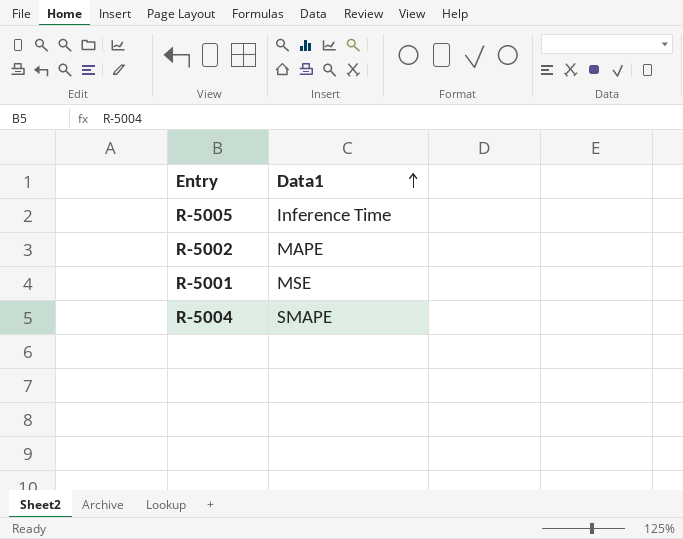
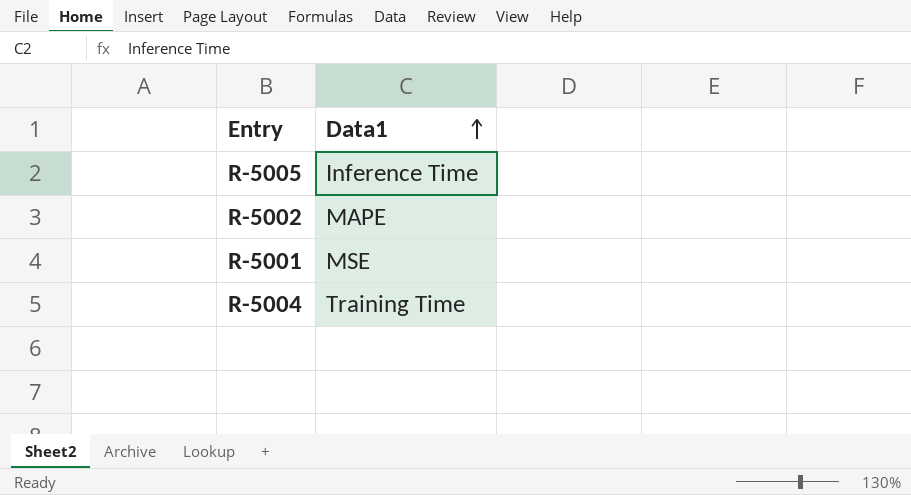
R-5004 | Data1: SMAPE -> Training Time

